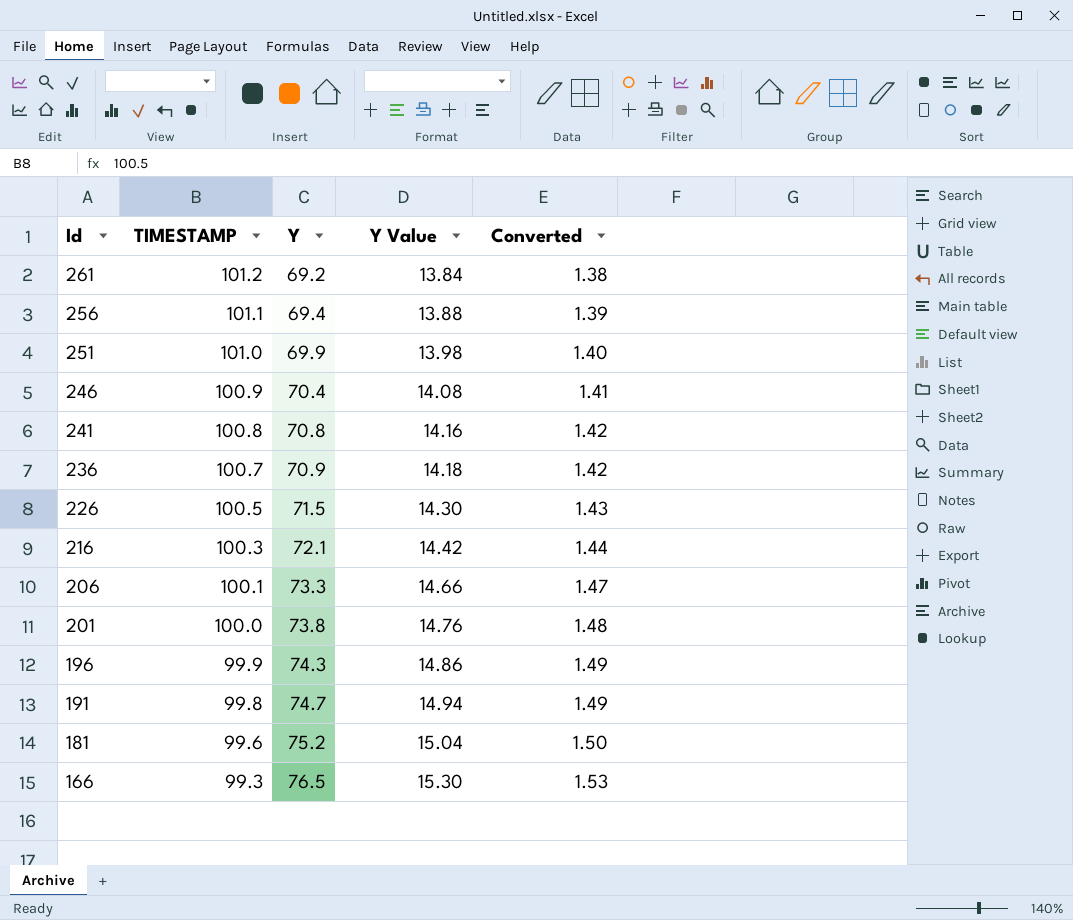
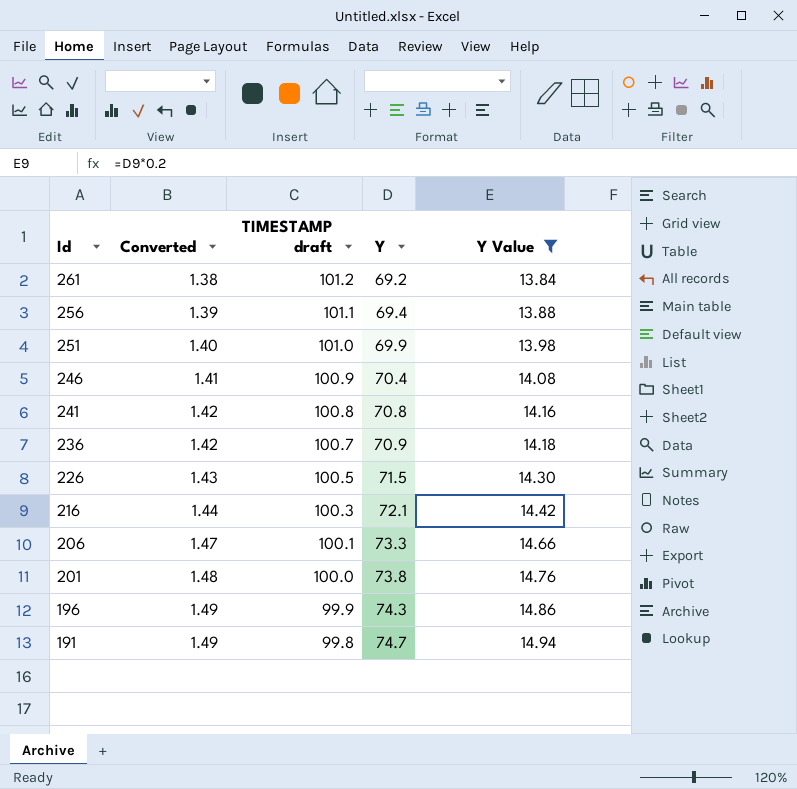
filter: none -> Y Value <= 14.94
column Converted | position: 5 -> 2
column name: TIMESTAMP -> TIMESTAMP draft

